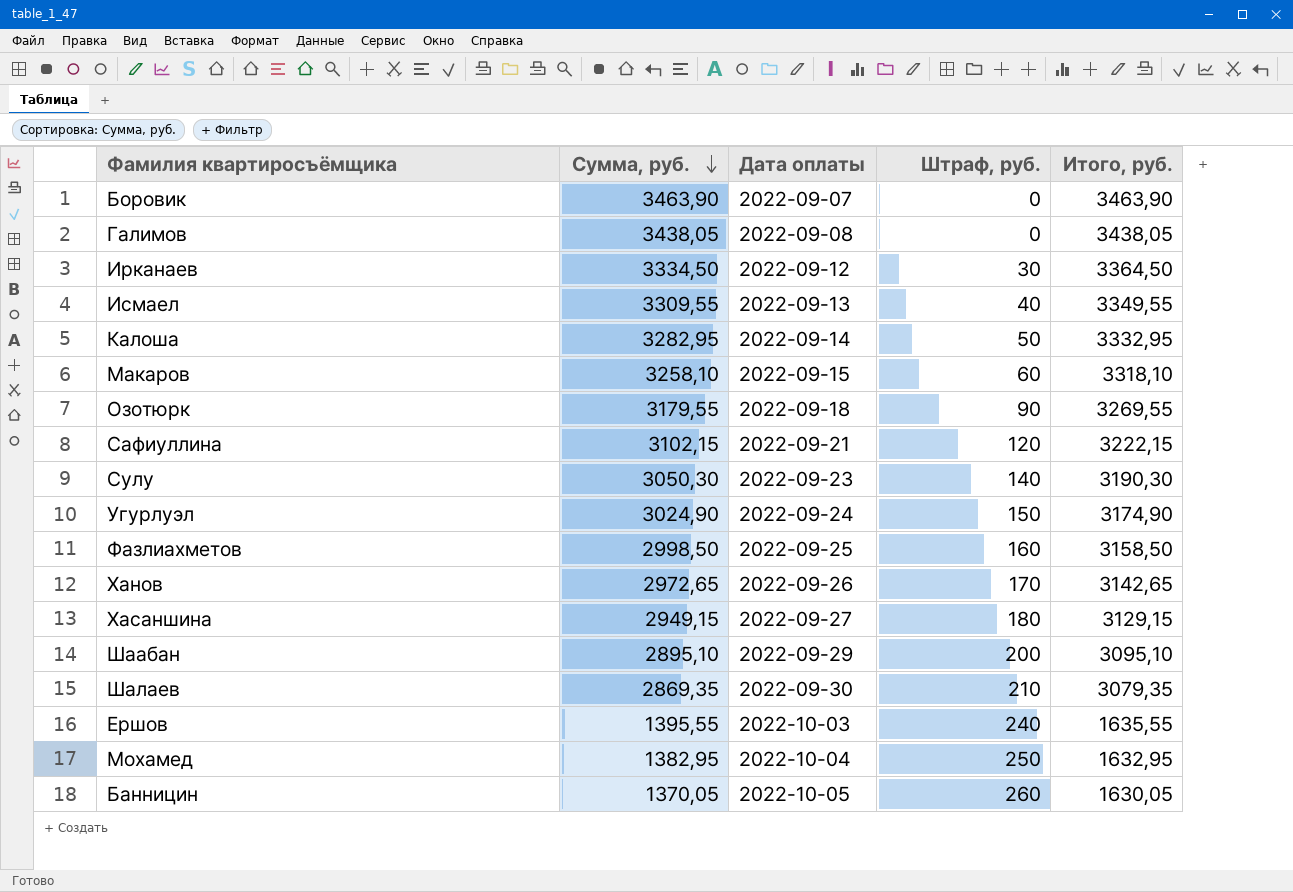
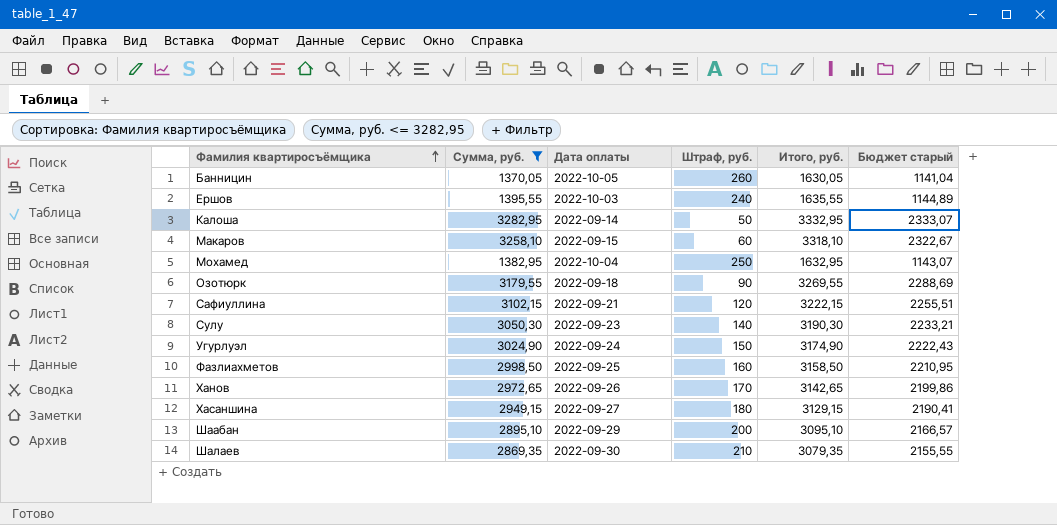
filter: none -> Сумма, руб. <= 3282,95
row order: Сумма, руб. descending -> Фамилия квартиросъёмщика ascending
column Бюджет старый | formula: none -> [Итого, руб.] * 0,7

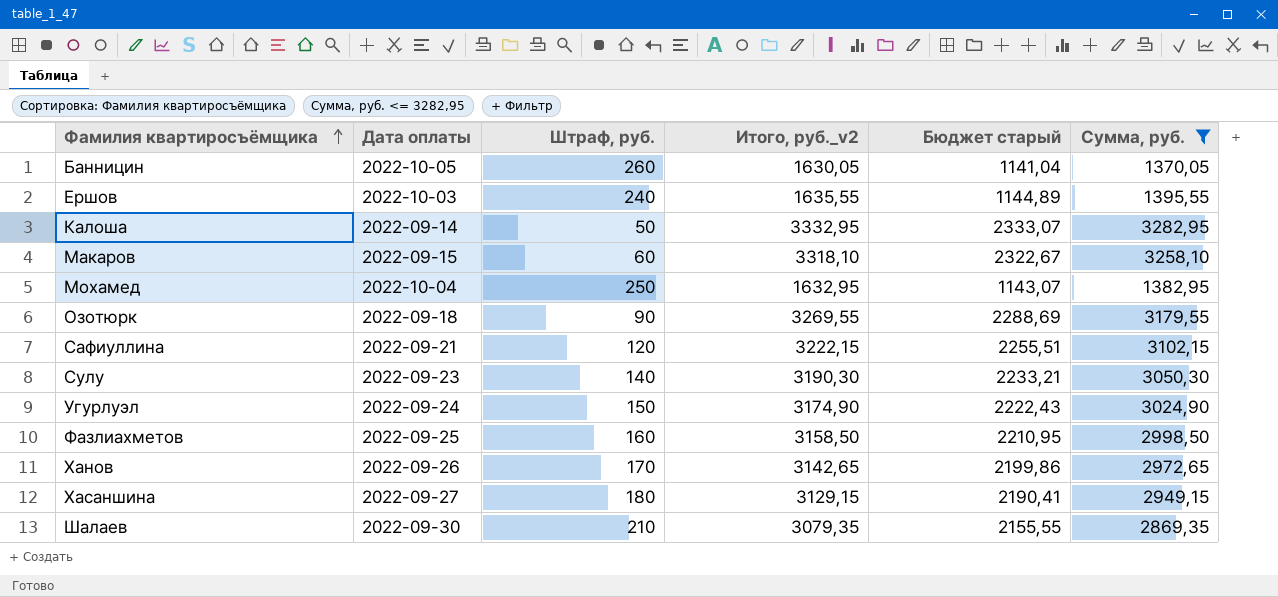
column name: Итого, руб. -> Итого, руб._v2
column Сумма, руб. | position: 2 -> 6
row Шаабан: 2895,10 | 2022-09-29 | 200 | 3095,10 | 2166,57 -> none

